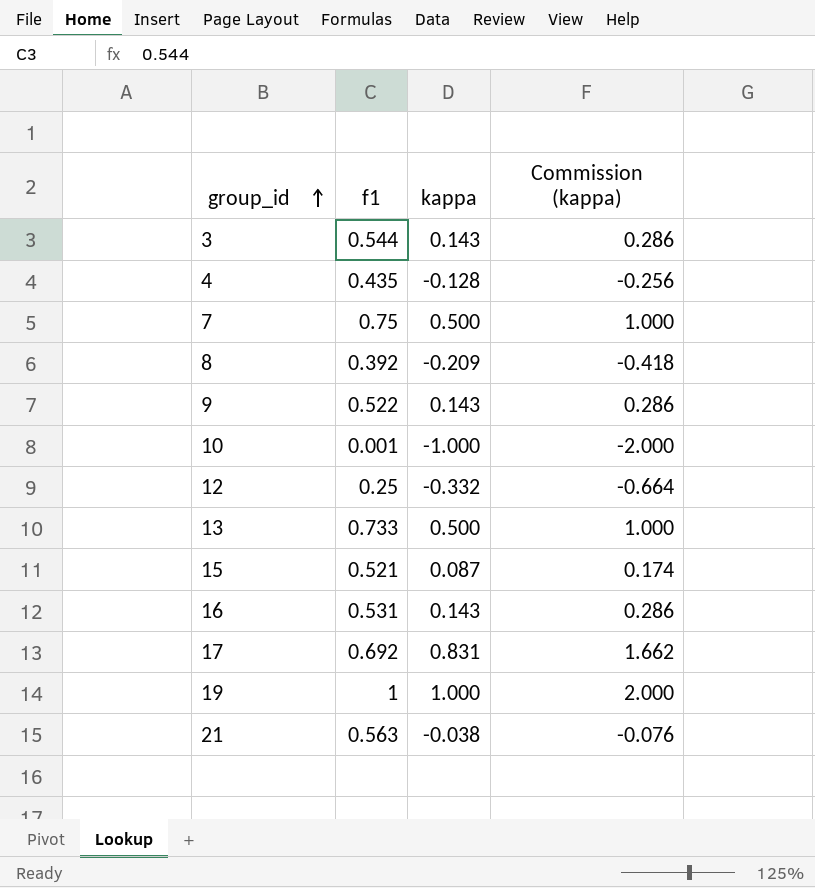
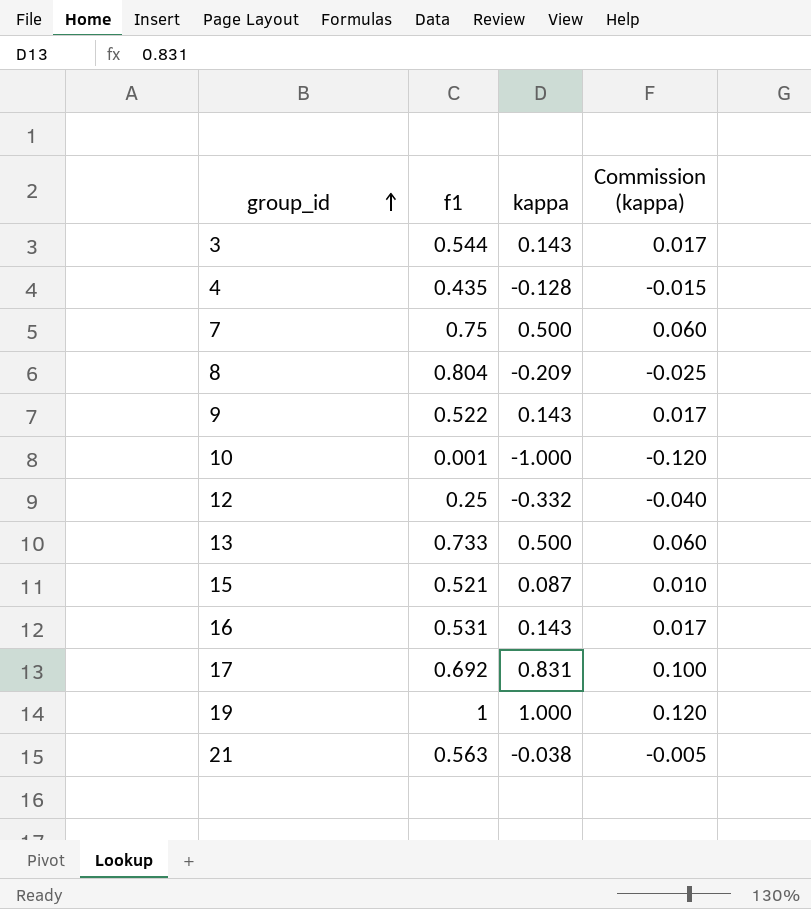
column Commission (kappa) | formula: [kappa] * 2 -> [kappa] * 0.12
8 | f1: 0.392 -> 0.804

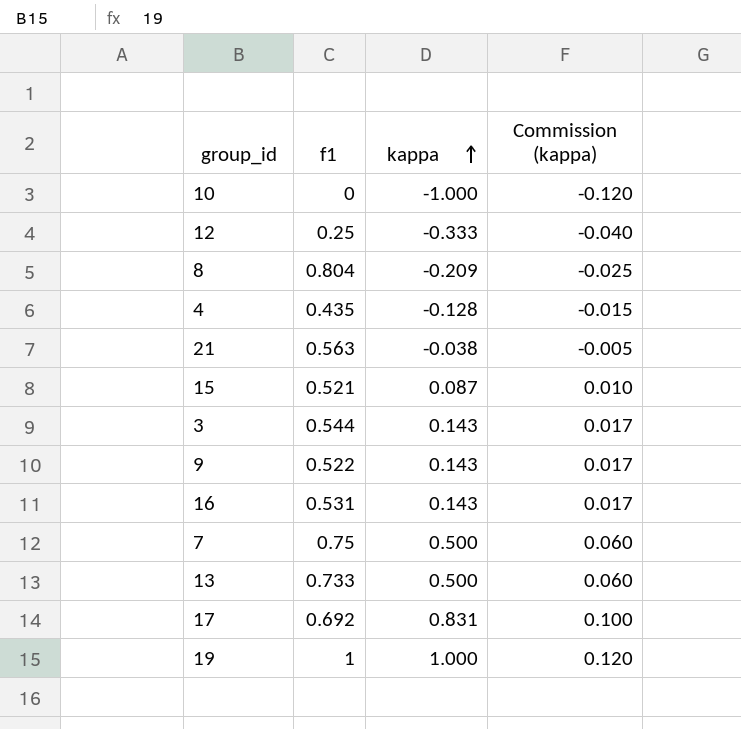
row order: group_id ascending -> kappa ascending
10 | f1: 0.001 -> 0
12 | kappa: -0.332 -> -0.333

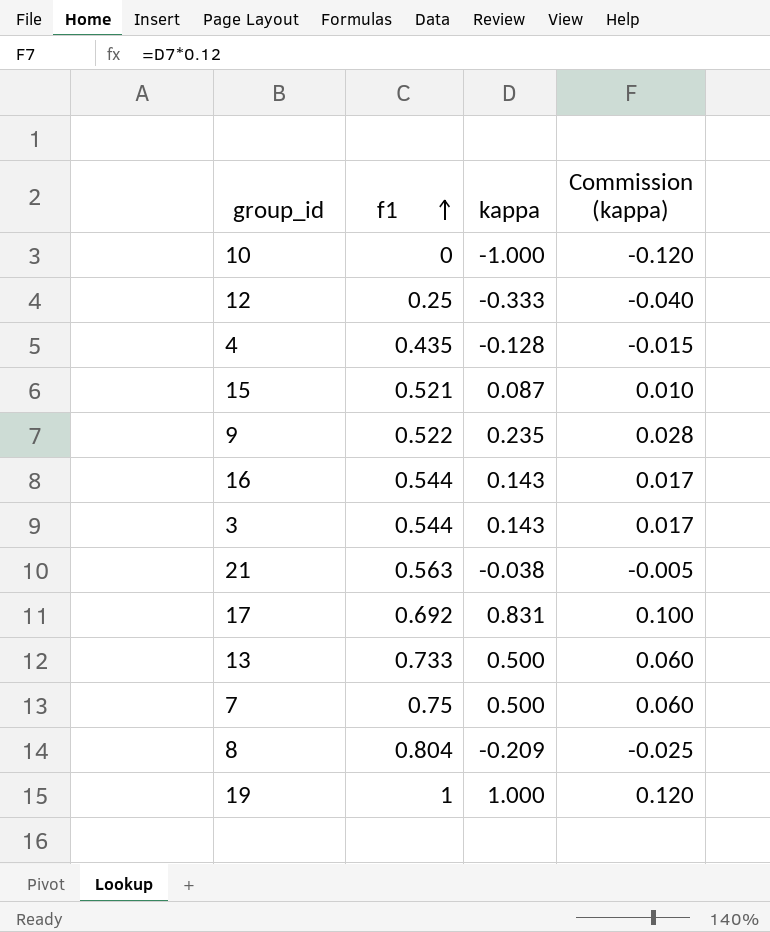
row order: kappa ascending -> f1 ascending
9 | kappa: 0.143 -> 0.235
9 | Commission (kappa): 0.017 -> 0.028
16 | f1: 0.531 -> 0.544

